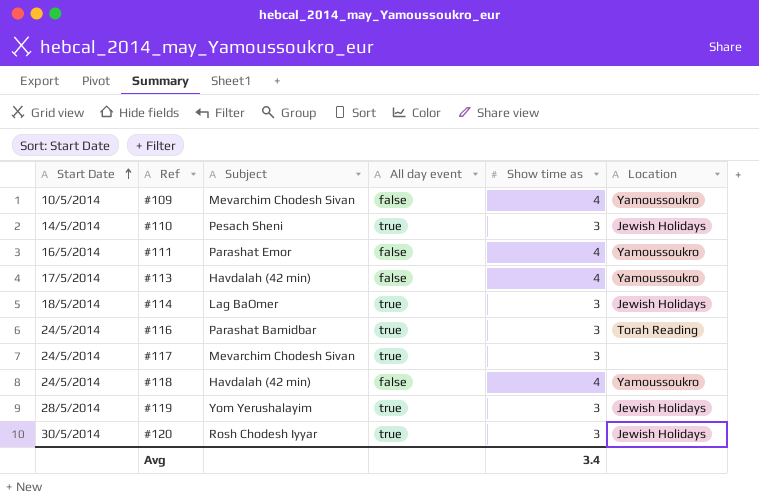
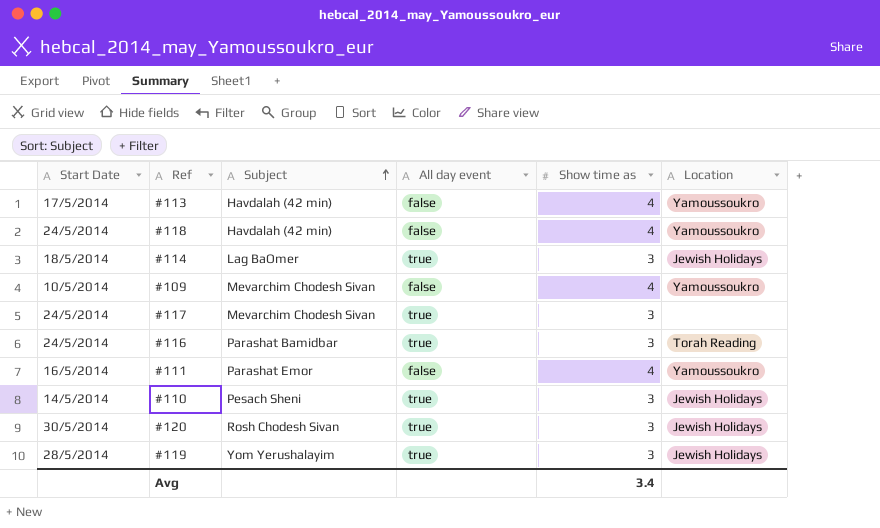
row order: Start Date ascending -> Subject ascending
#120 | Subject: Rosh Chodesh Iyyar -> Rosh Chodesh Sivan

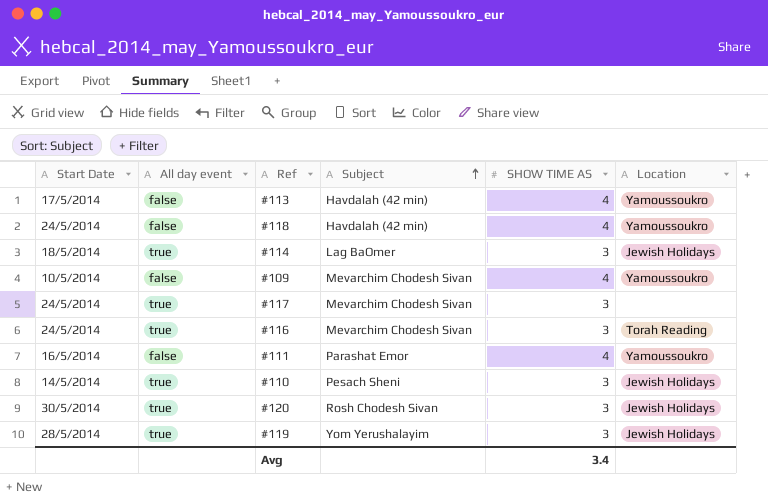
column All day event | position: 4 -> 2
column name: Show time as -> SHOW TIME AS
#116 | Subject: Parashat Bamidbar -> Mevarchim Chodesh Sivan

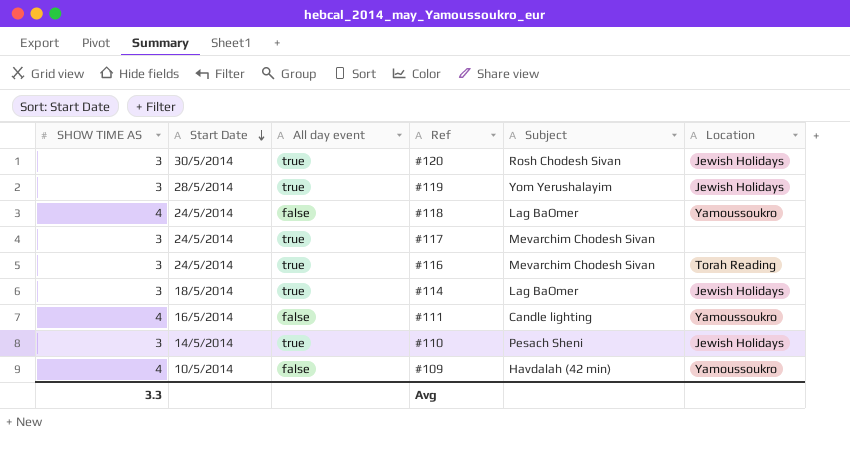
row order: Subject ascending -> Start Date descending
column SHOW TIME AS | position: 5 -> 1
row #113: 17/5/2014 | false | Havdalah (42 min) | 4 | Yamoussoukro -> none
#118 | Subject: Havdalah (42 min) -> Lag BaOmer
#111 | Subject: Parashat Emor -> Candle lighting
#109 | Subject: Mevarchim Chodesh Sivan -> Havdalah (42 min)
Avg | SHOW TIME AS: 3.4 -> 3.3

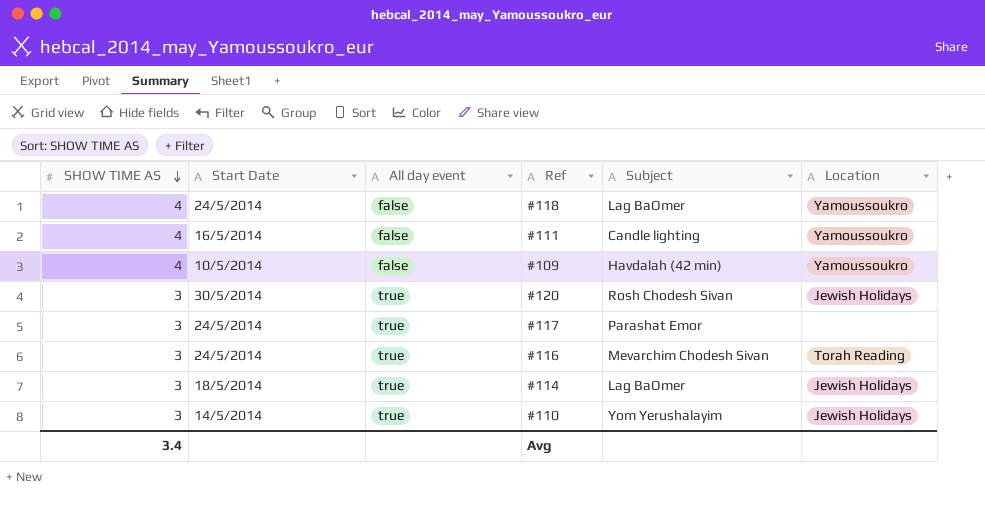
row order: Start Date descending -> SHOW TIME AS descending
row #119: 3 | 28/5/2014 | true | Yom Yerushalayim | Jewish Holidays -> none
#117 | Subject: Mevarchim Chodesh Sivan -> Parashat Emor
#110 | Subject: Pesach Sheni -> Yom Yerushalayim
Avg | SHOW TIME AS: 3.3 -> 3.4

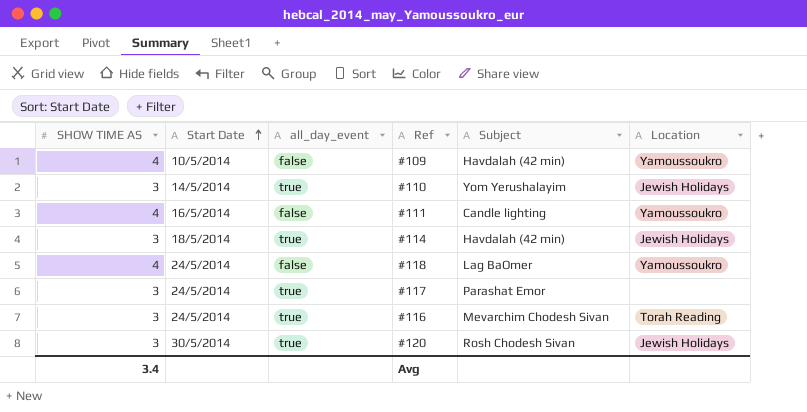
row order: SHOW TIME AS descending -> Start Date ascending
column name: All day event -> all_day_event
#114 | Subject: Lag BaOmer -> Havdalah (42 min)

